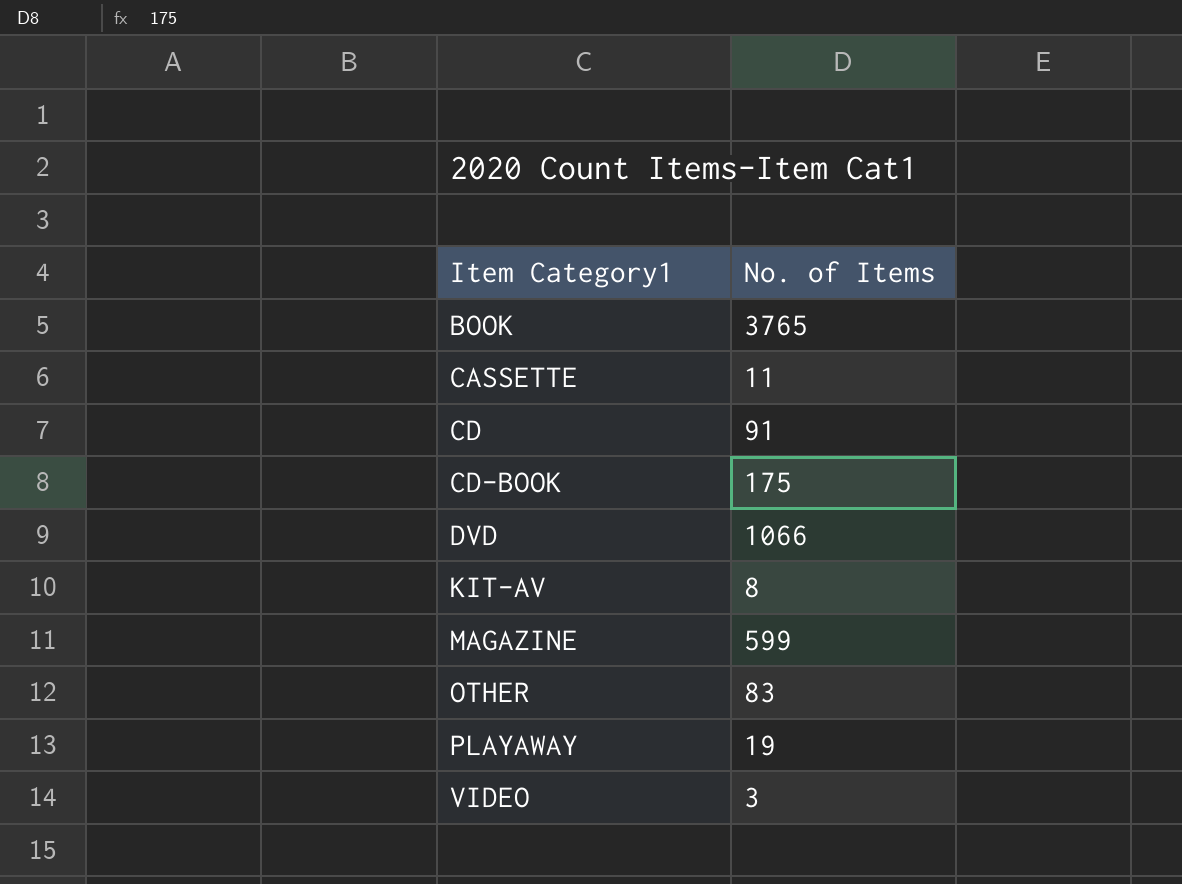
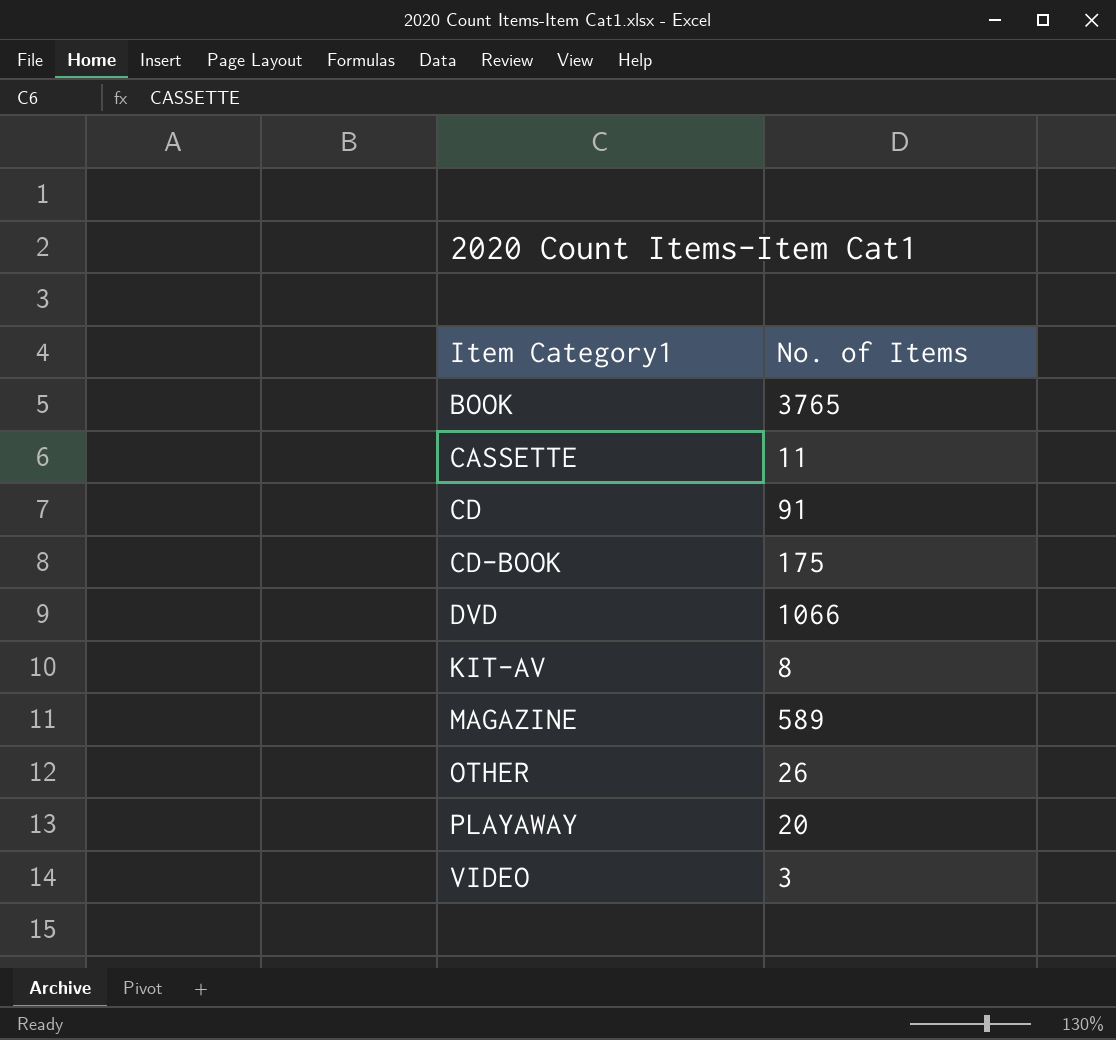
MAGAZINE | No. of Items: 599 -> 589
OTHER | No. of Items: 83 -> 26
PLAYAWAY | No. of Items: 19 -> 20

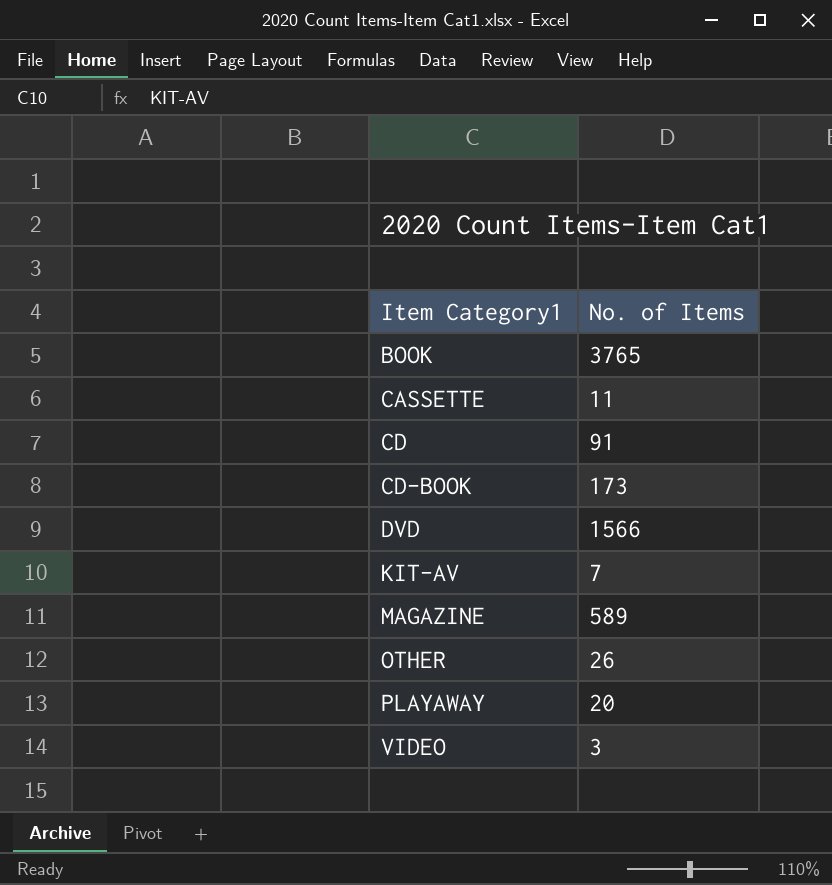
CD-BOOK | No. of Items: 175 -> 173
DVD | No. of Items: 1066 -> 1566
KIT-AV | No. of Items: 8 -> 7

